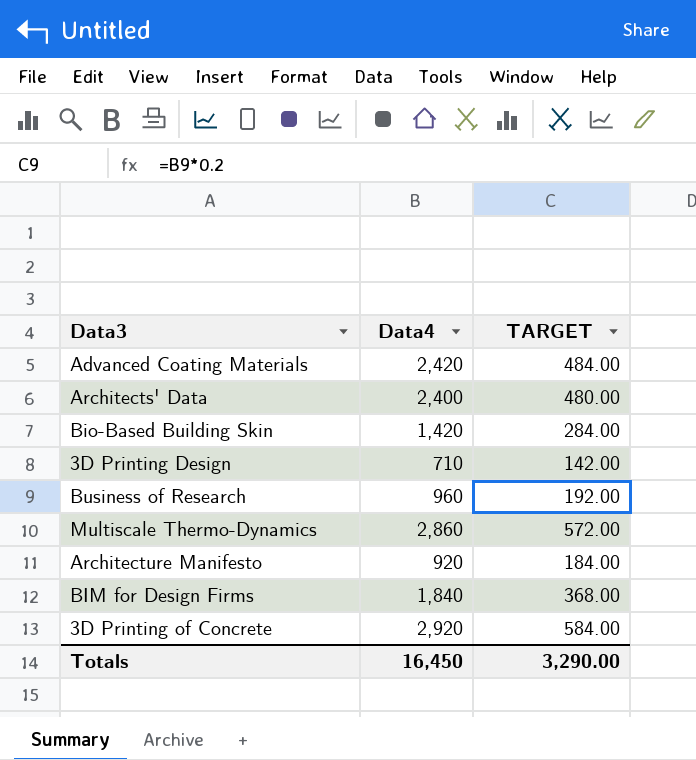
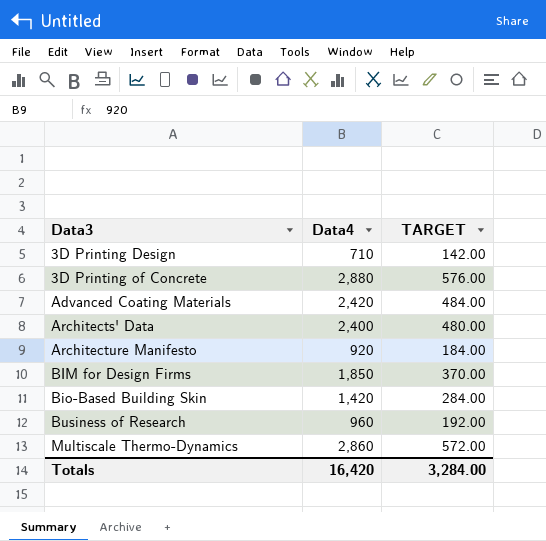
row order: none -> Data3 ascending
3D Printing of Concrete | Data4: 2,920 -> 2,880
3D Printing of Concrete | TARGET: 584.00 -> 576.00
BIM for Design Firms | Data4: 1,840 -> 1,850
BIM for Design Firms | TARGET: 368.00 -> 370.00
Totals | Data4: 16,450 -> 16,420
Totals | TARGET: 3,290.00 -> 3,284.00

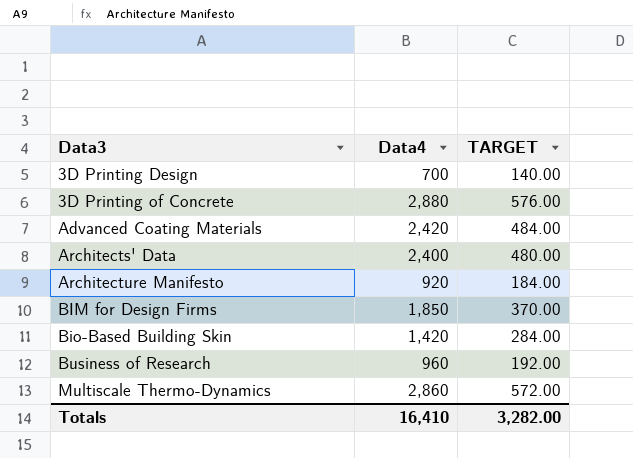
3D Printing Design | Data4: 710 -> 700
3D Printing Design | TARGET: 142.00 -> 140.00
Totals | Data4: 16,420 -> 16,410
Totals | TARGET: 3,284.00 -> 3,282.00

